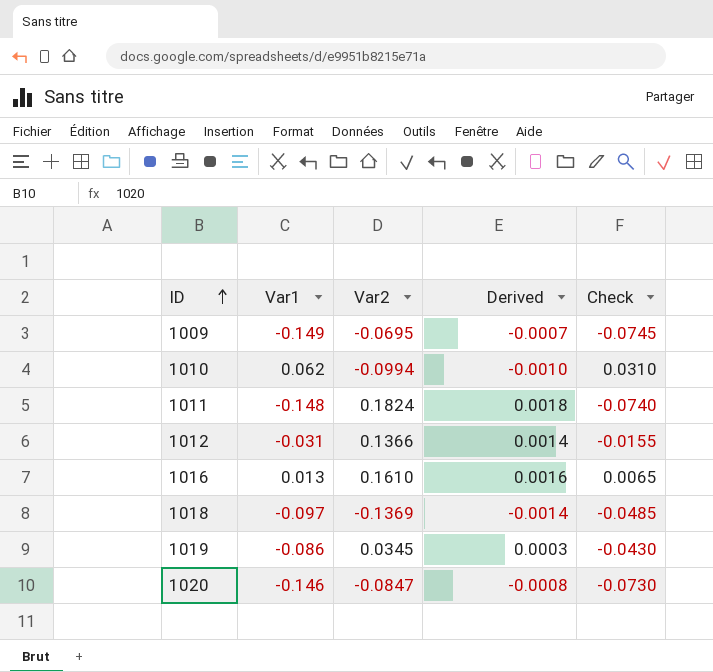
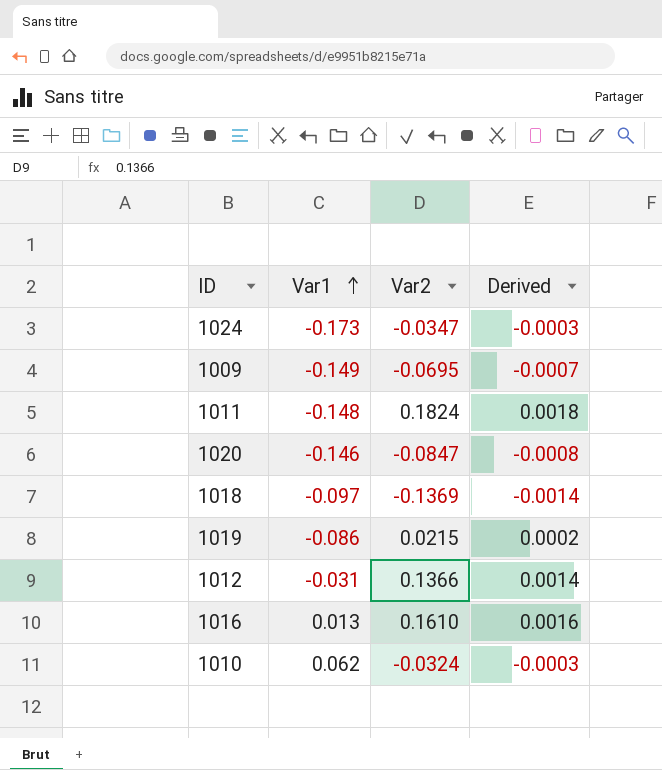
row order: ID ascending -> Var1 ascending
column Check | formula: [Var1] * 0.5 -> none
row 1024: none -> -0.173 | -0.0347 | -0.0003
1019 | Var2: 0.0345 -> 0.0215
1019 | Derived: 0.0003 -> 0.0002
1010 | Var2: -0.0994 -> -0.0324
1010 | Derived: -0.0010 -> -0.0003

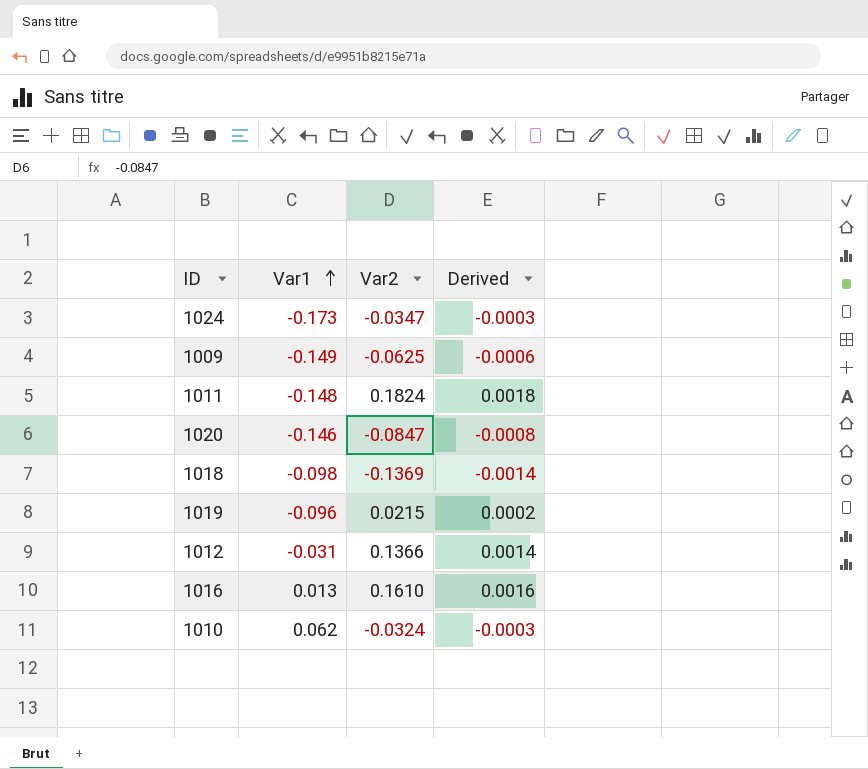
1009 | Var2: -0.0695 -> -0.0625
1009 | Derived: -0.0007 -> -0.0006
1018 | Var1: -0.097 -> -0.098
1019 | Var1: -0.086 -> -0.096

